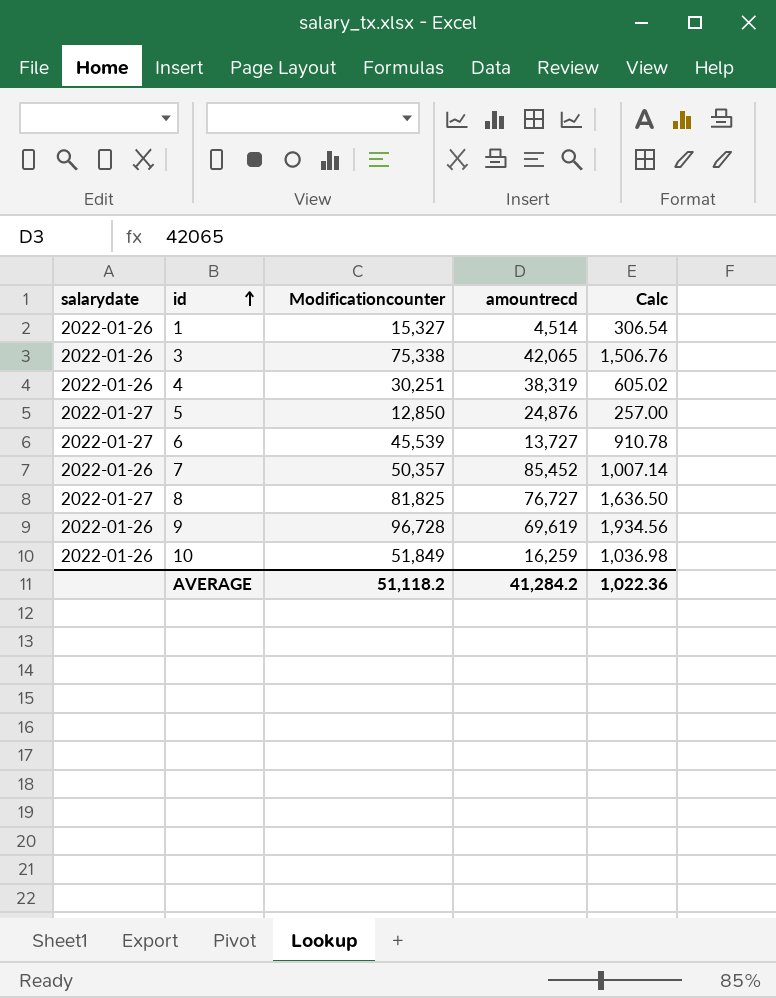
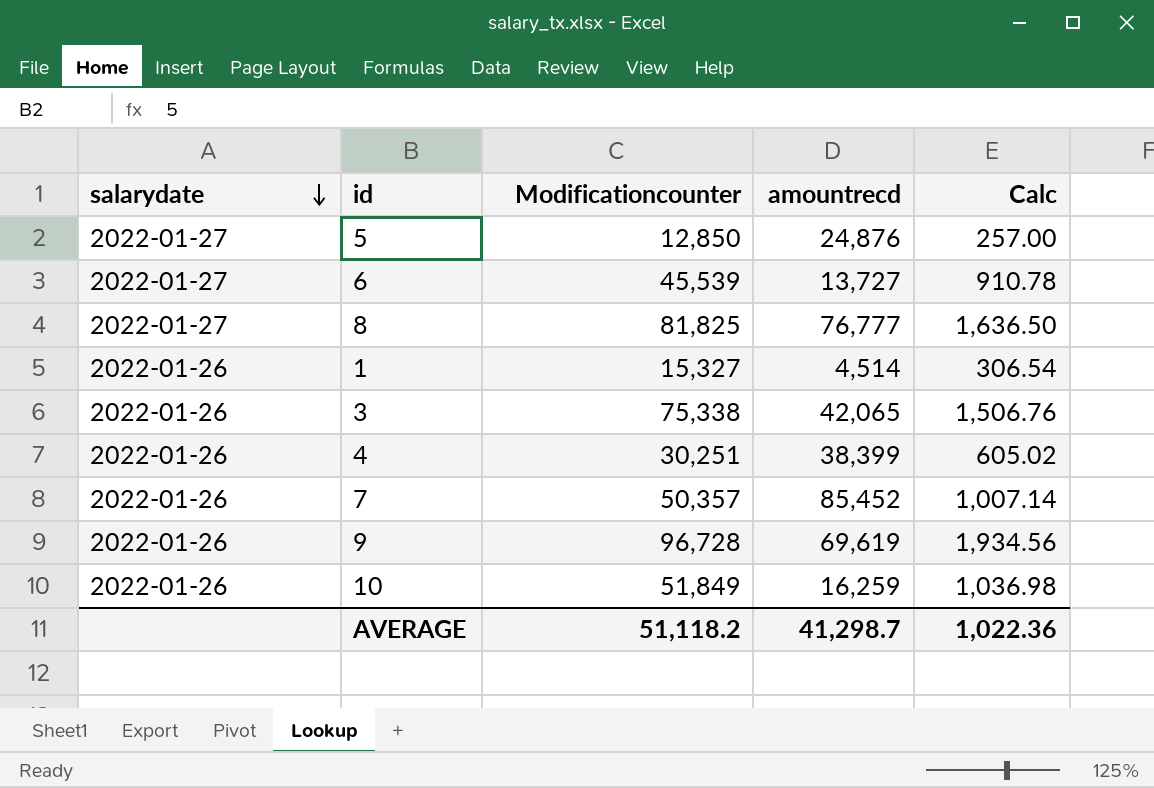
row order: id ascending -> salarydate descending
8 | amountrecd: 76,727 -> 76,777
4 | amountrecd: 38,319 -> 38,399
AVERAGE | amountrecd: 41,284.2 -> 41,298.7

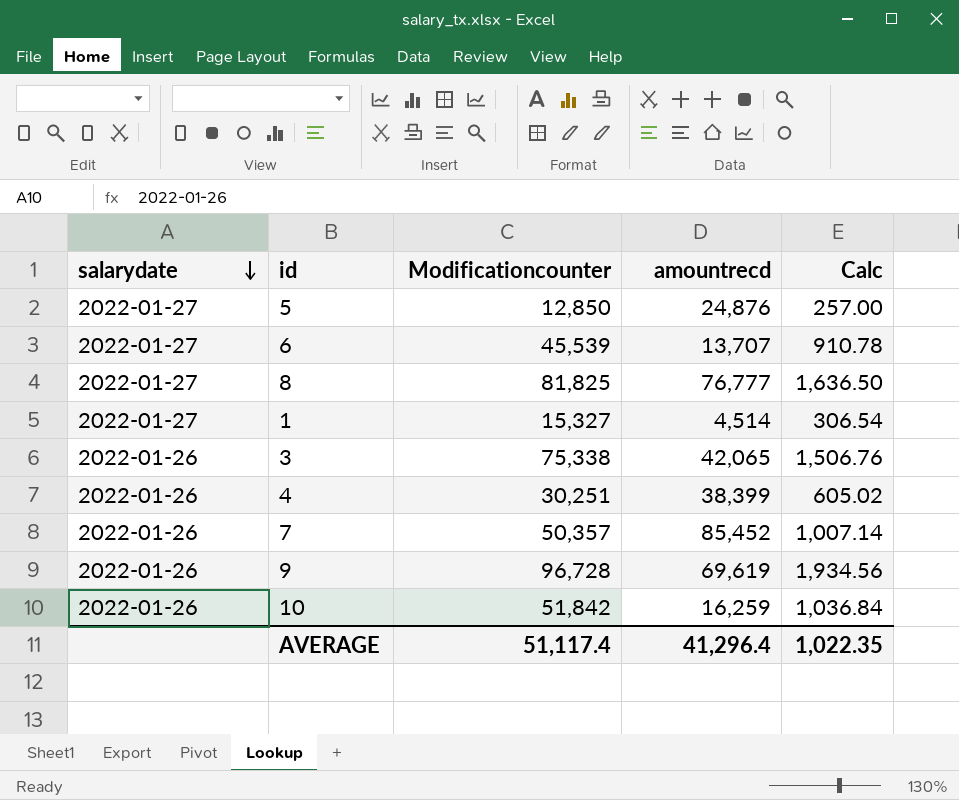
6 | amountrecd: 13,727 -> 13,707
1 | salarydate: 2022-01-26 -> 2022-01-27
10 | Modificationcounter: 51,849 -> 51,842
10 | Calc: 1,036.98 -> 1,036.84
AVERAGE | Modificationcounter: 51,118.2 -> 51,117.4
AVERAGE | amountrecd: 41,298.7 -> 41,296.4
AVERAGE | Calc: 1,022.36 -> 1,022.35

